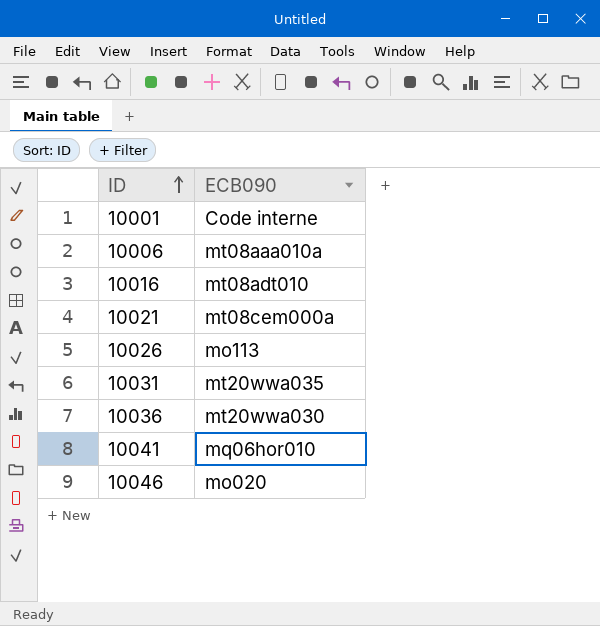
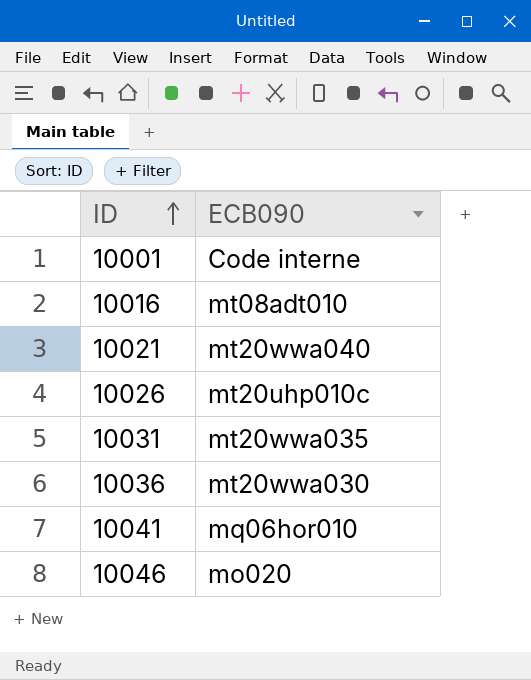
row 10006: mt08aaa010a -> none
10021 | ECB090: mt08cem000a -> mt20wwa040
10026 | ECB090: mo113 -> mt20uhp010c

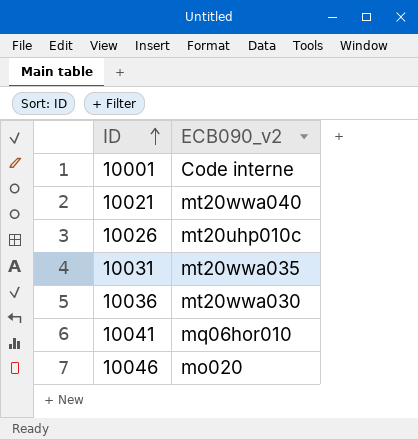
column name: ECB090 -> ECB090_v2
row 10016: mt08adt010 -> none

